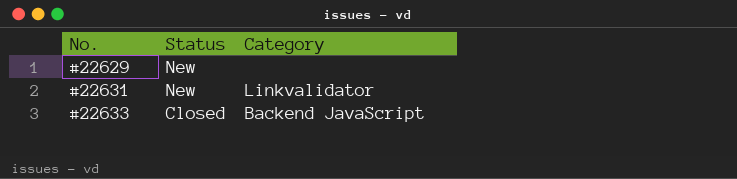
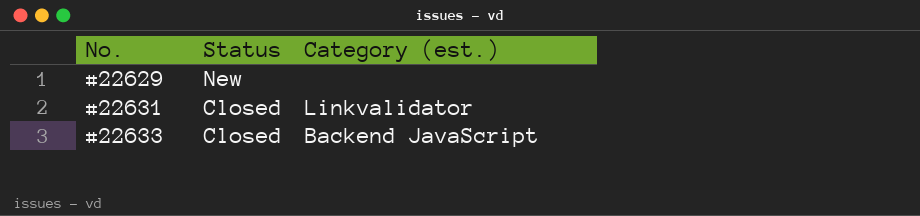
column name: Category -> Category (est.)
#22631 | Status: New -> Closed

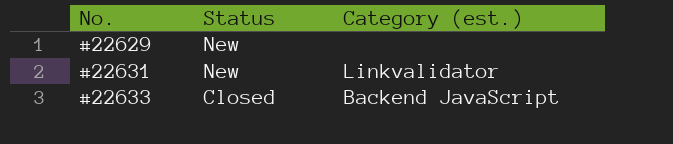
#22631 | Status: Closed -> New

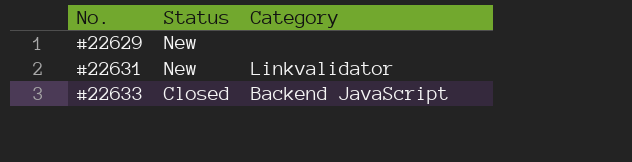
column name: Category (est.) -> Category

